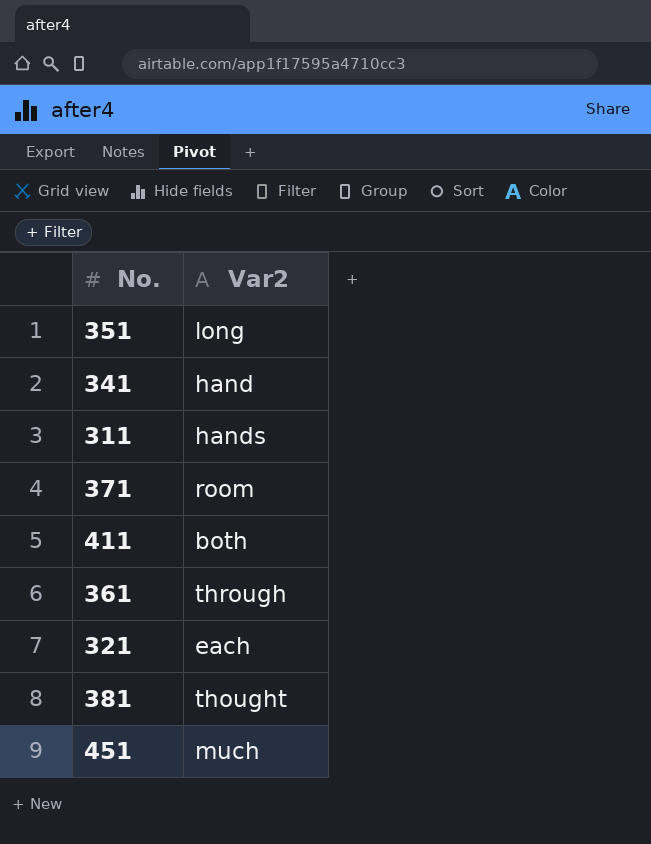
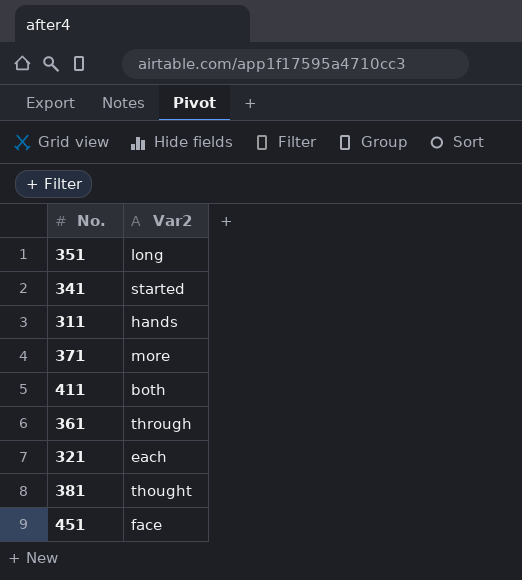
341 | Var2: hand -> started
371 | Var2: room -> more
451 | Var2: much -> face

